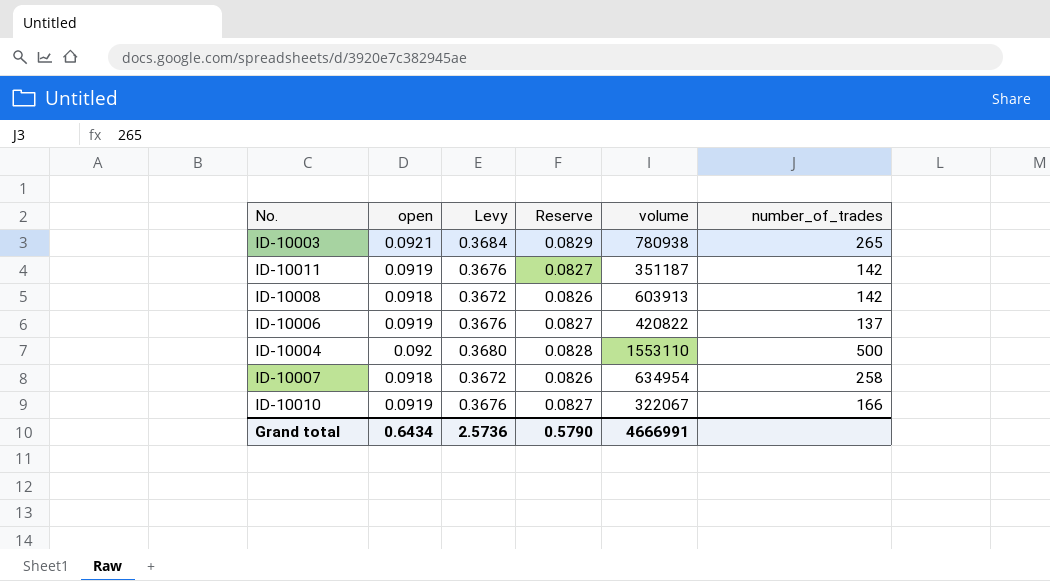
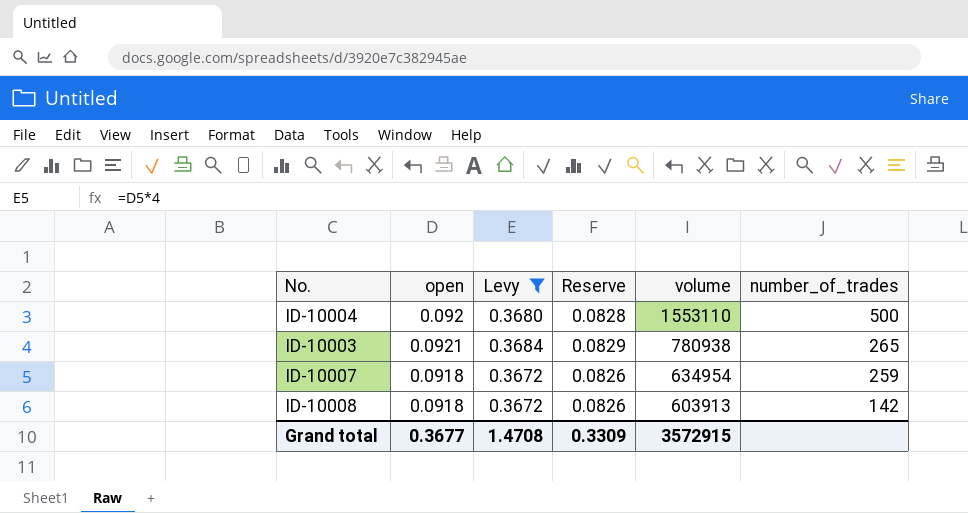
filter: none -> Levy != 0.3676
row order: none -> volume descending
ID-10007 | number_of_trades: 258 -> 259
Grand total | open: 0.6434 -> 0.3677
Grand total | Levy: 2.5736 -> 1.4708
Grand total | Reserve: 0.5790 -> 0.3309
Grand total | volume: 4666991 -> 3572915

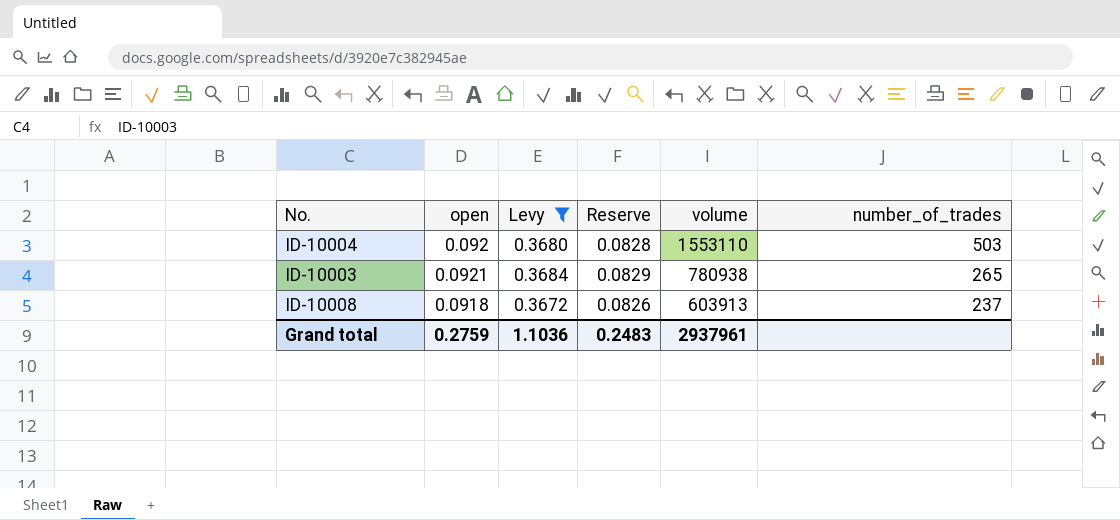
row ID-10007: 0.0918 | 0.3672 | 0.0826 | 634954 | 259 -> none
ID-10004 | number_of_trades: 500 -> 503
ID-10008 | number_of_trades: 142 -> 237
Grand total | open: 0.3677 -> 0.2759
Grand total | Levy: 1.4708 -> 1.1036
Grand total | Reserve: 0.3309 -> 0.2483
Grand total | volume: 3572915 -> 2937961

